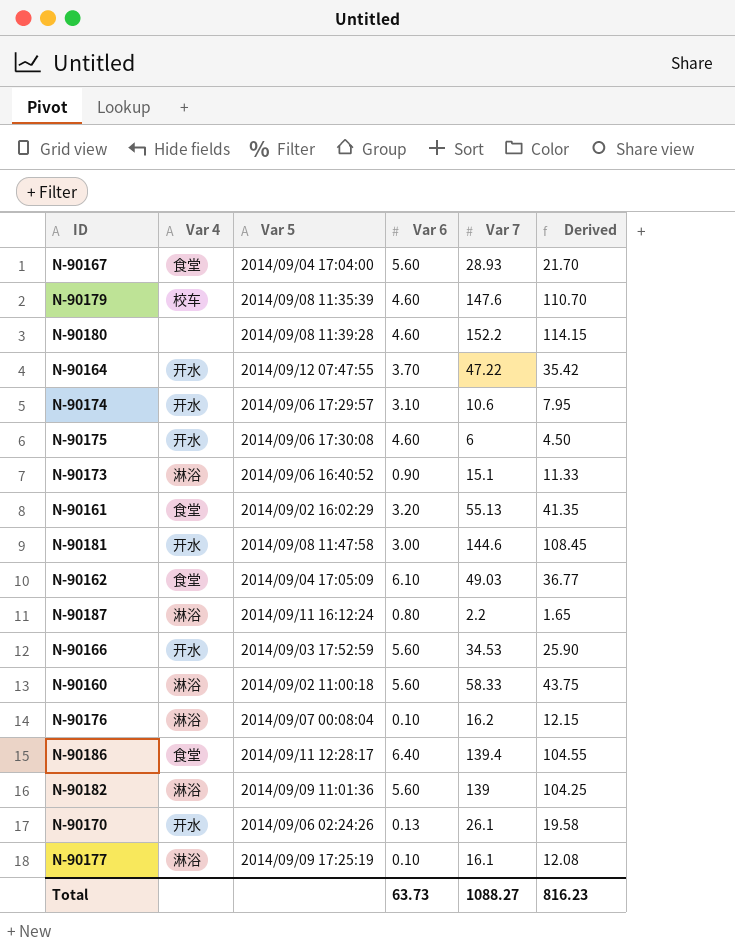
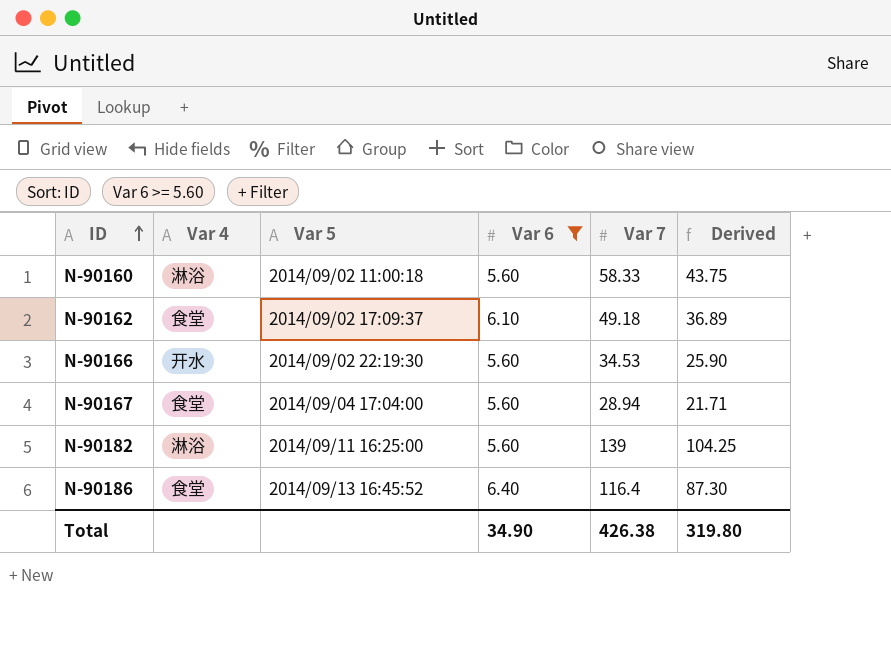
filter: none -> Var 6 >= 5.60
row order: none -> ID ascending
N-90162 | Var 5: 2014/09/04 17:05:09 -> 2014/09/02 17:09:37
N-90162 | Var 7: 49.03 -> 49.18
N-90162 | Derived: 36.77 -> 36.89
N-90166 | Var 5: 2014/09/03 17:52:59 -> 2014/09/02 22:19:30
N-90167 | Var 7: 28.93 -> 28.94
N-90167 | Derived: 21.70 -> 21.71
N-90182 | Var 5: 2014/09/09 11:01:36 -> 2014/09/11 16:25:00
N-90186 | Var 5: 2014/09/11 12:28:17 -> 2014/09/13 16:45:52
N-90186 | Var 7: 139.4 -> 116.4
N-90186 | Derived: 104.55 -> 87.30
Total | Var 6: 63.73 -> 34.90
Total | Var 7: 1088.27 -> 426.38
Total | Derived: 816.23 -> 319.80

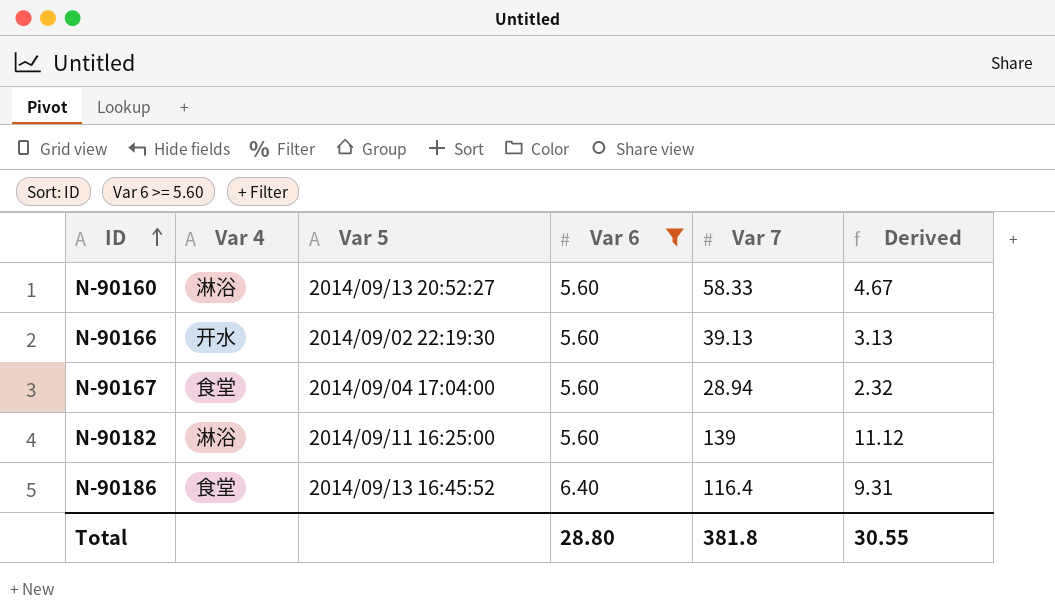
column Derived | formula: [Var 7] * 0.75 -> [Var 7] * 0.08
row N-90162: 食堂 | 2014/09/02 17:09:37 | 6.10 | 49.18 | 36.89 -> none
N-90160 | Var 5: 2014/09/02 11:00:18 -> 2014/09/13 20:52:27
N-90166 | Var 7: 34.53 -> 39.13
Total | Var 6: 34.90 -> 28.80
Total | Var 7: 426.38 -> 381.8
Total | Derived: 319.80 -> 30.55

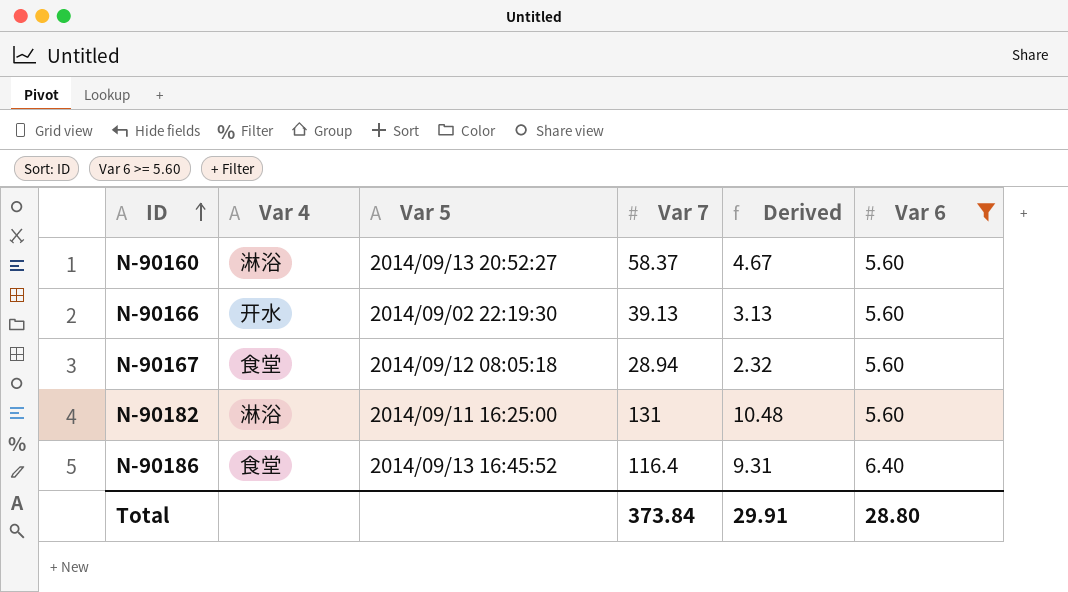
column Var 6 | position: 4 -> 6
N-90160 | Var 7: 58.33 -> 58.37
N-90167 | Var 5: 2014/09/04 17:04:00 -> 2014/09/12 08:05:18
N-90182 | Var 7: 139 -> 131
N-90182 | Derived: 11.12 -> 10.48
Total | Var 7: 381.8 -> 373.84
Total | Derived: 30.55 -> 29.91

